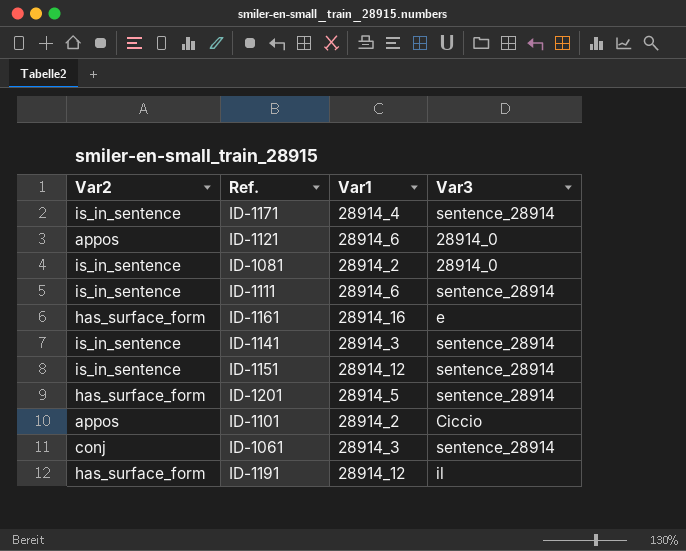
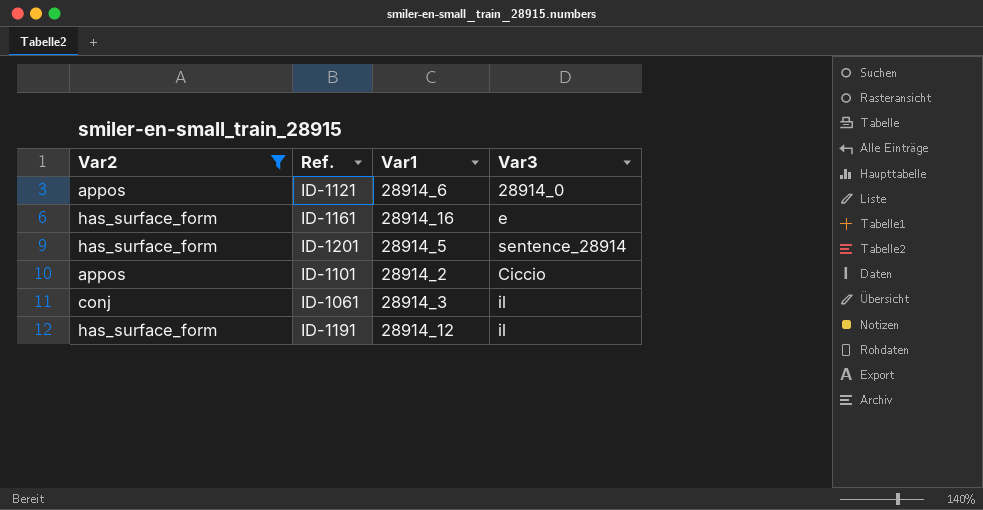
filter: none -> Var2 != is_in_sentence
ID-1061 | Var3: sentence_28914 -> il

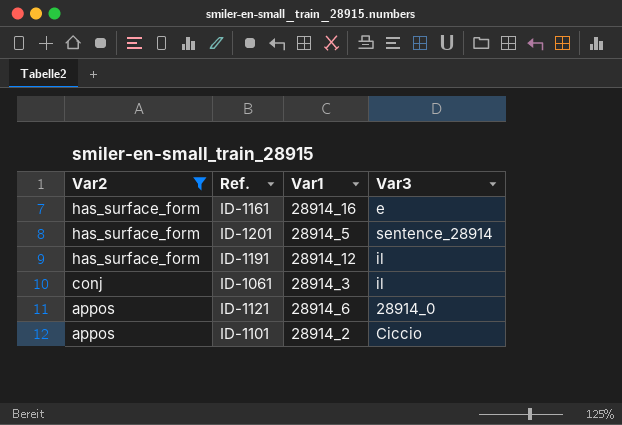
row order: none -> Var2 descending

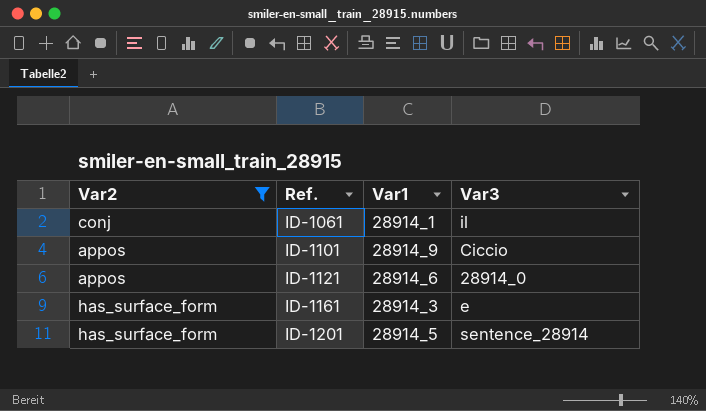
row order: Var2 descending -> Ref. ascending
row ID-1191: has_surface_form | 28914_12 | il -> none
ID-1061 | Var1: 28914_3 -> 28914_1
ID-1101 | Var1: 28914_2 -> 28914_9
ID-1161 | Var1: 28914_16 -> 28914_3

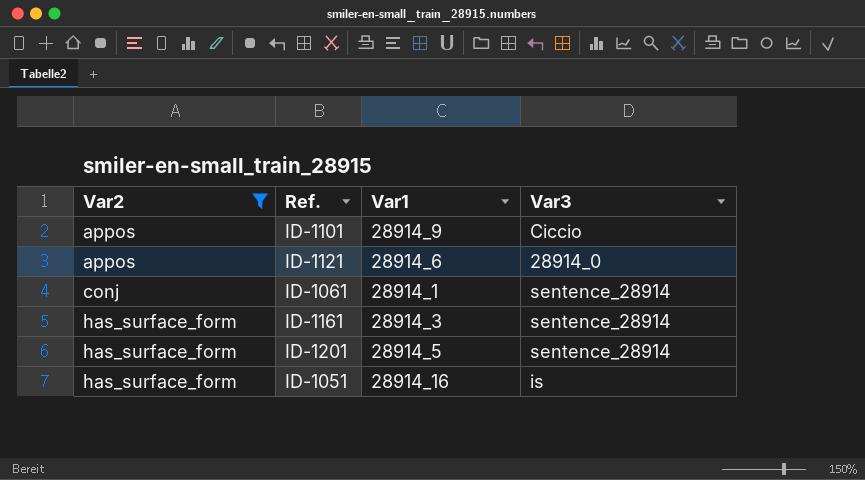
row order: Ref. ascending -> Var2 ascending
ID-1061 | Var3: il -> sentence_28914
ID-1161 | Var3: e -> sentence_28914
row ID-1051: none -> has_surface_form | 28914_16 | is

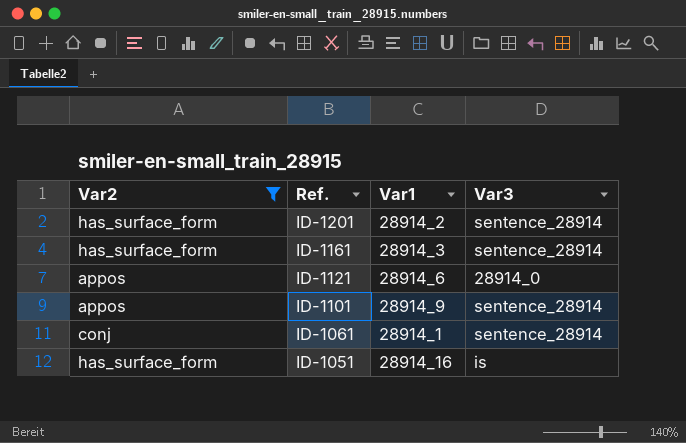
row order: Var2 ascending -> Ref. descending
ID-1201 | Var1: 28914_5 -> 28914_2
ID-1101 | Var3: Ciccio -> sentence_28914

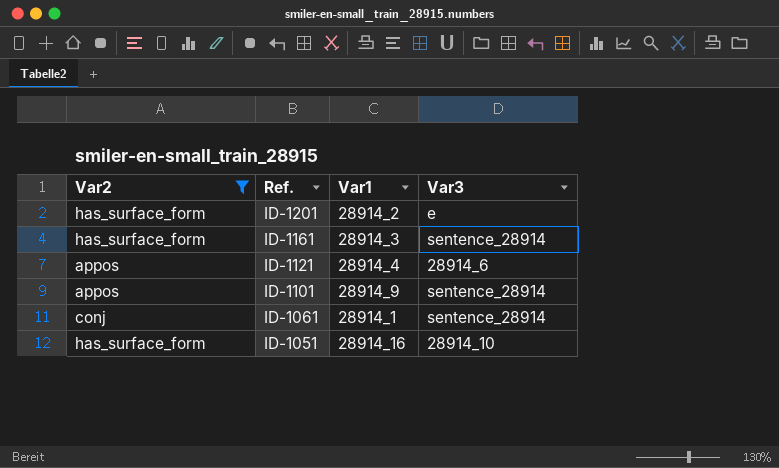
ID-1201 | Var3: sentence_28914 -> e
ID-1121 | Var1: 28914_6 -> 28914_4
ID-1121 | Var3: 28914_0 -> 28914_6
ID-1051 | Var3: is -> 28914_10

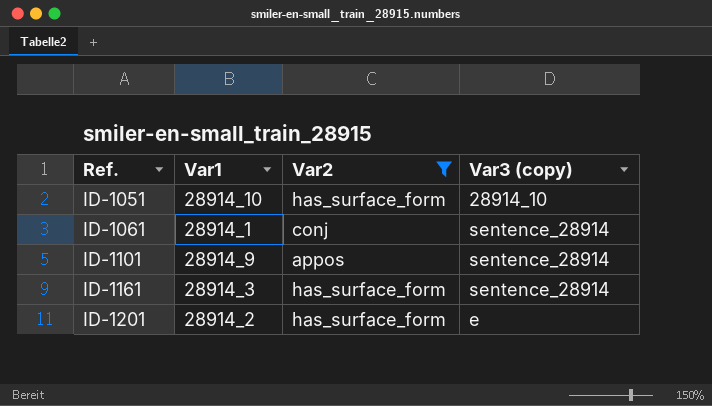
row order: Ref. descending -> Ref. ascending
column Var2 | position: 1 -> 3
column name: Var3 -> Var3 (copy)
row ID-1121: appos | 28914_4 | 28914_6 -> none
ID-1051 | Var1: 28914_16 -> 28914_10

